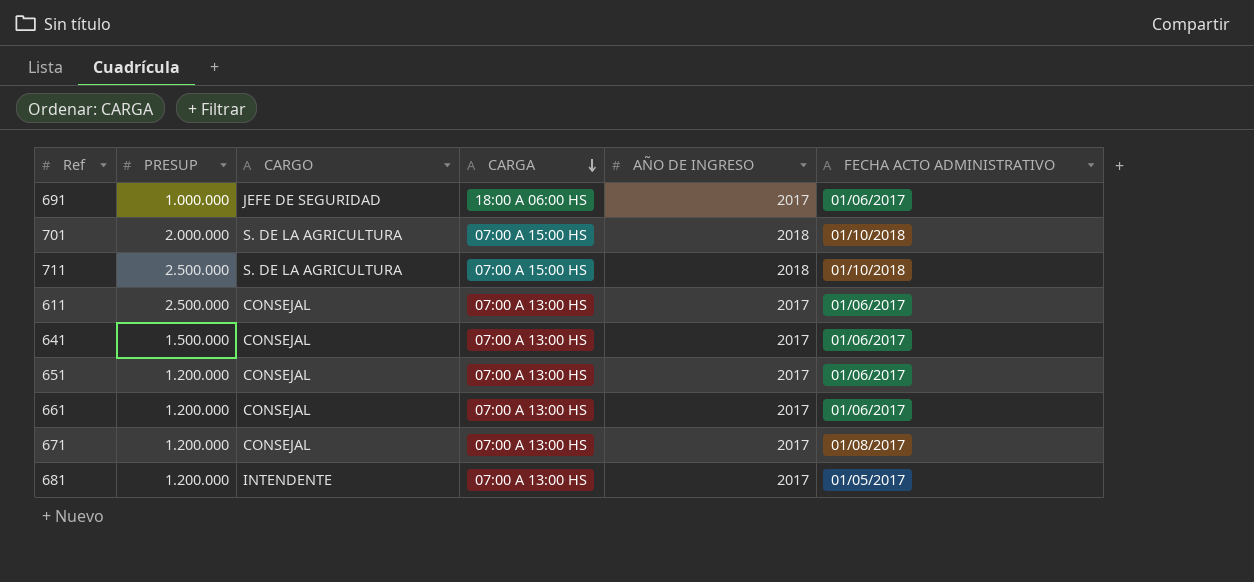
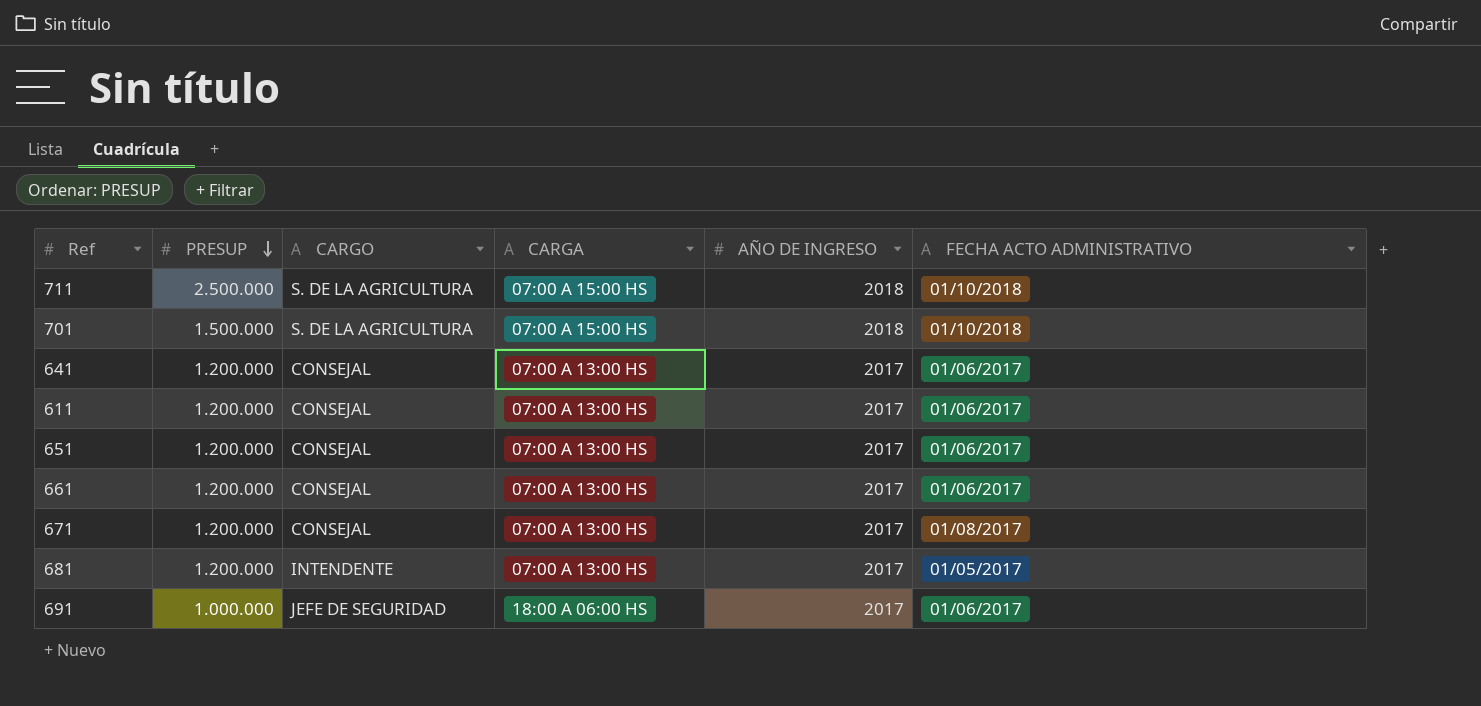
row order: CARGA descending -> PRESUP descending
701 | PRESUP: 2.000.000 -> 1.500.000
641 | PRESUP: 1.500.000 -> 1.200.000
611 | PRESUP: 2.500.000 -> 1.200.000

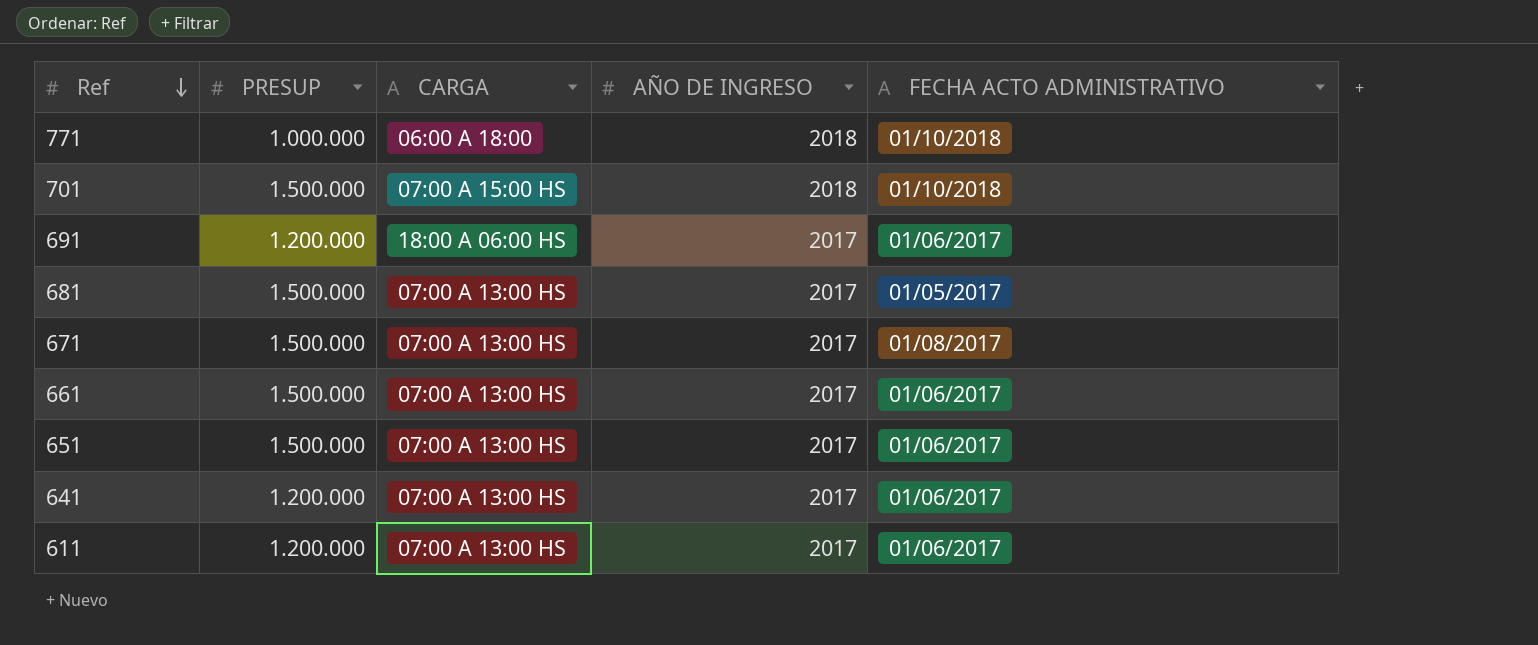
row order: PRESUP descending -> Ref descending
column CARGO | position: 3 -> none
row 711: 2.500.000 | S. DE LA AGRICULTURA | 07:00 A 15:00 HS | 2018 | 01/10/2018 -> none
row 771: none -> 1.000.000 | 06:00 A 18:00 | 2018 | 01/10/2018
691 | PRESUP: 1.000.000 -> 1.200.000
681 | PRESUP: 1.200.000 -> 1.500.000
671 | PRESUP: 1.200.000 -> 1.500.000
661 | PRESUP: 1.200.000 -> 1.500.000
651 | PRESUP: 1.200.000 -> 1.500.000

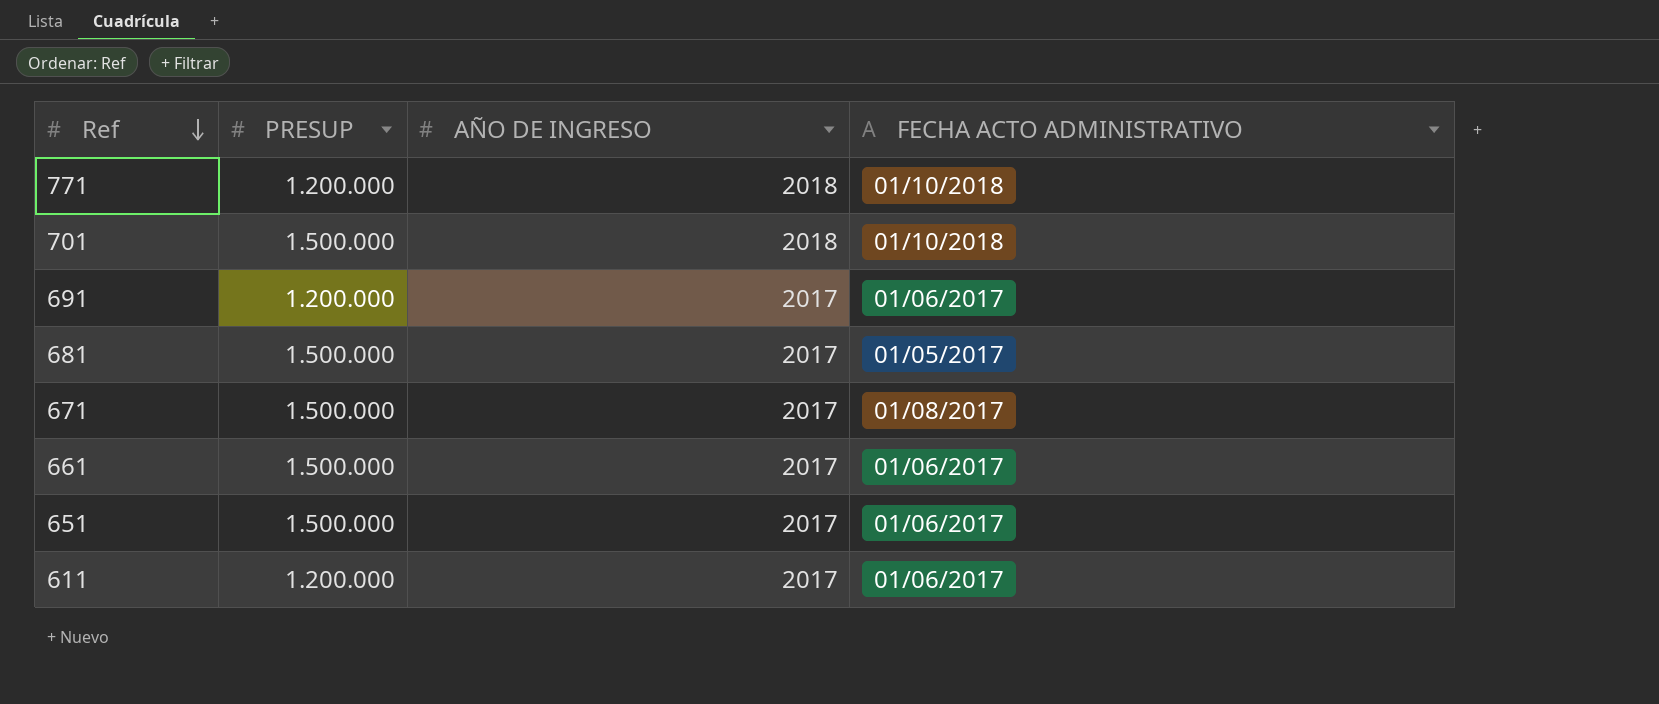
column CARGA | position: 3 -> none
row 641: 1.200.000 | 07:00 A 13:00 HS | 2017 | 01/06/2017 -> none
771 | PRESUP: 1.000.000 -> 1.200.000

